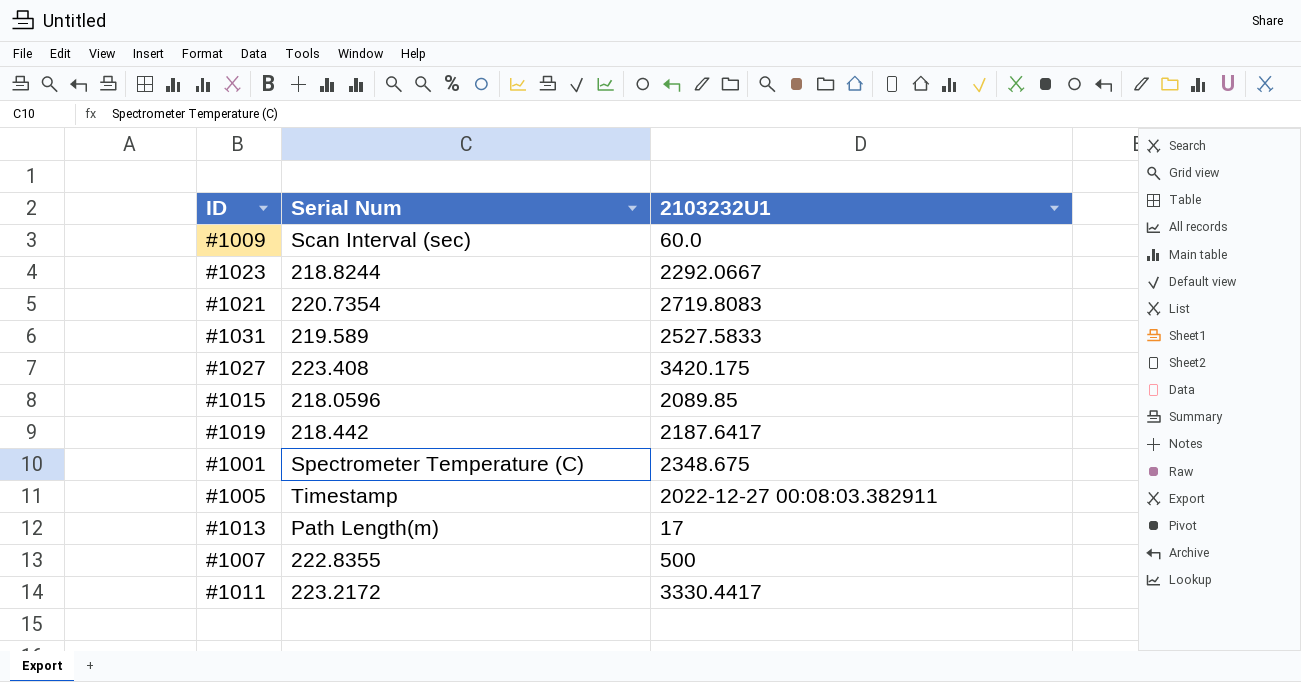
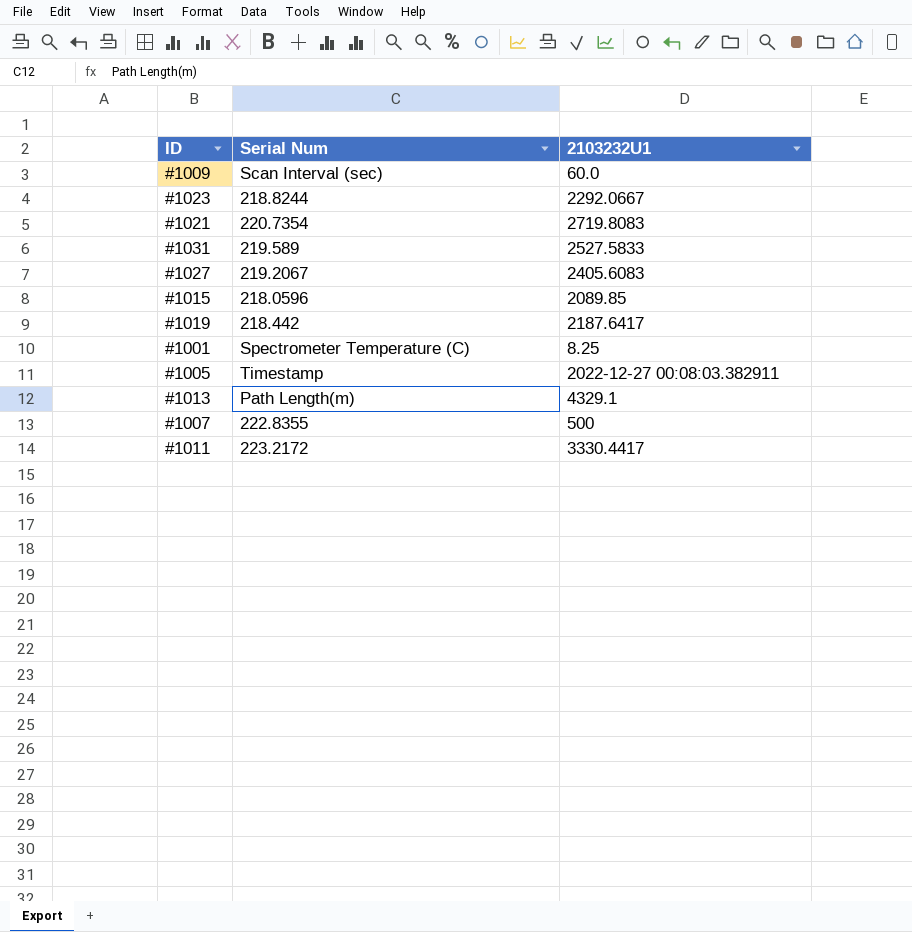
#1027 | Serial Num: 223.408 -> 219.2067
#1027 | 2103232U1: 3420.175 -> 2405.6083
#1001 | 2103232U1: 2348.675 -> 8.25
#1013 | 2103232U1: 17 -> 4329.1

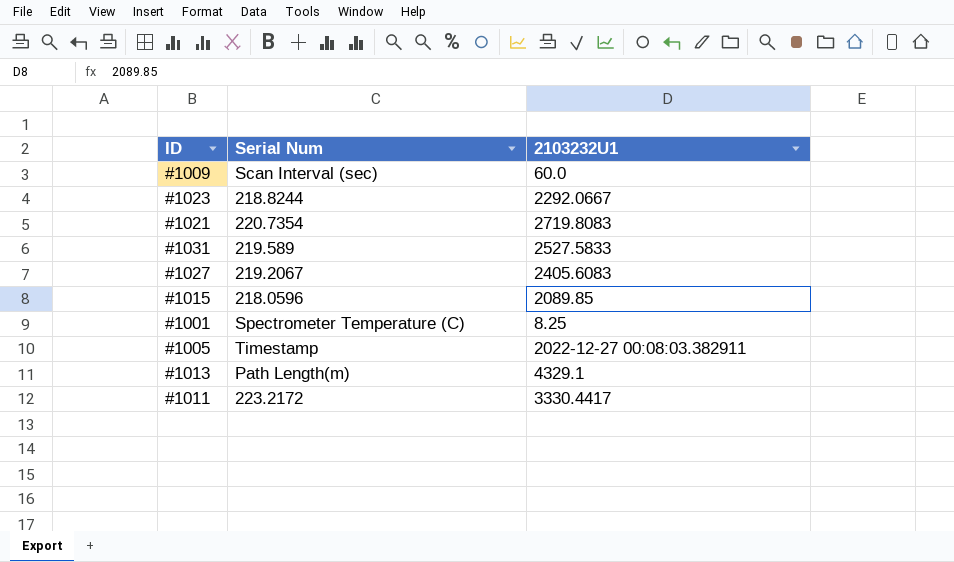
row #1019: 218.442 | 2187.6417 -> none
row #1007: 222.8355 | 500 -> none

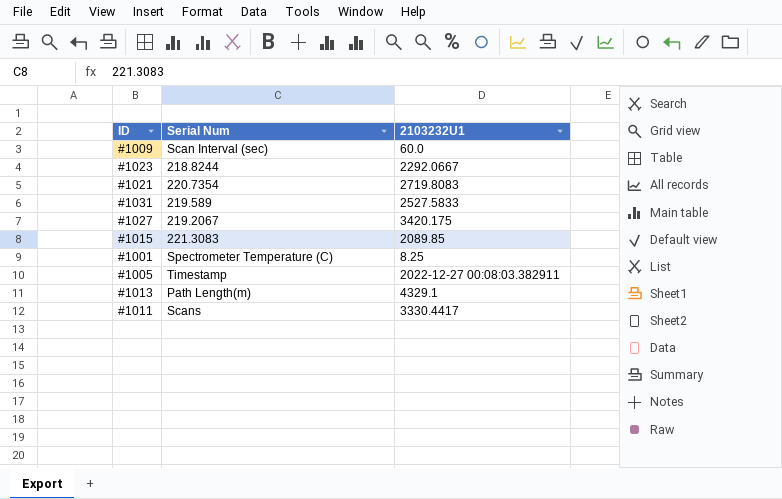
#1027 | 2103232U1: 2405.6083 -> 3420.175
#1015 | Serial Num: 218.0596 -> 221.3083
#1011 | Serial Num: 223.2172 -> Scans

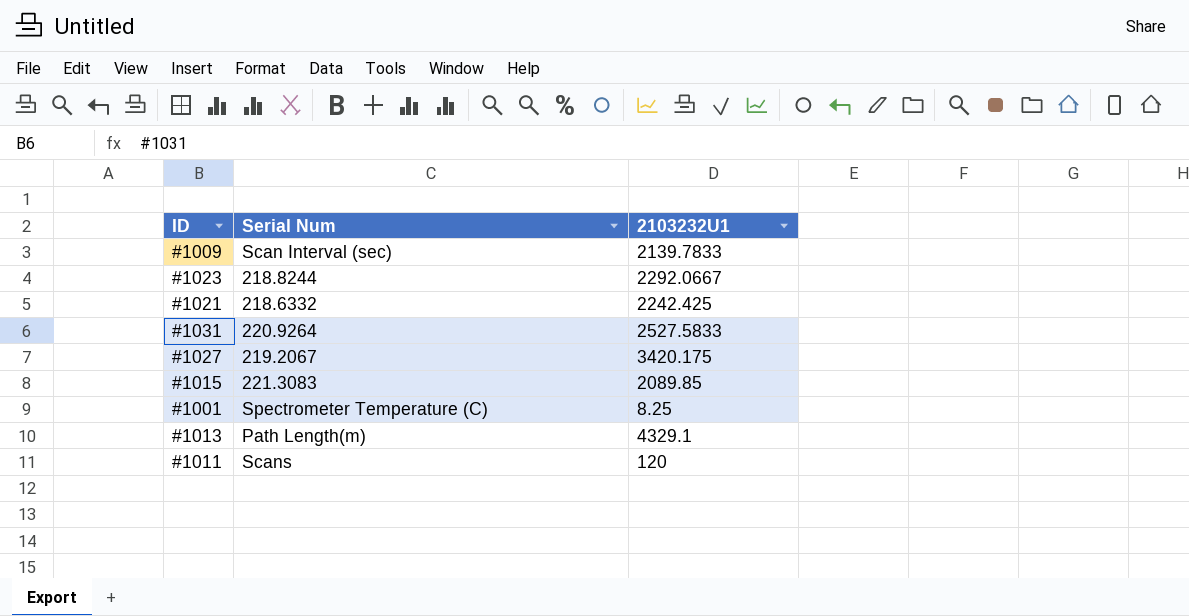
row #1005: Timestamp | 2022-12-27 00:08:03.382911 -> none
#1009 | 2103232U1: 60.0 -> 2139.7833
#1021 | Serial Num: 220.7354 -> 218.6332
#1021 | 2103232U1: 2719.8083 -> 2242.425
#1031 | Serial Num: 219.589 -> 220.9264
#1011 | 2103232U1: 3330.4417 -> 120

